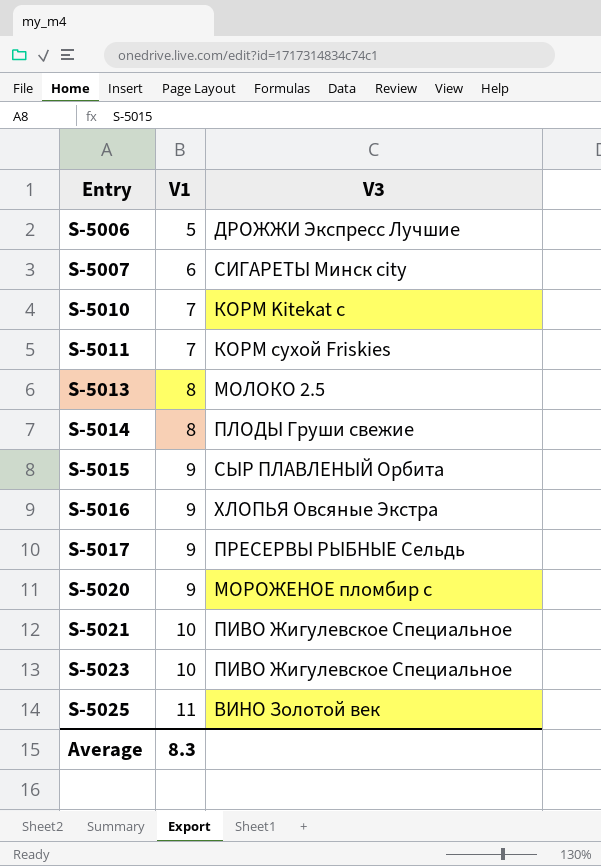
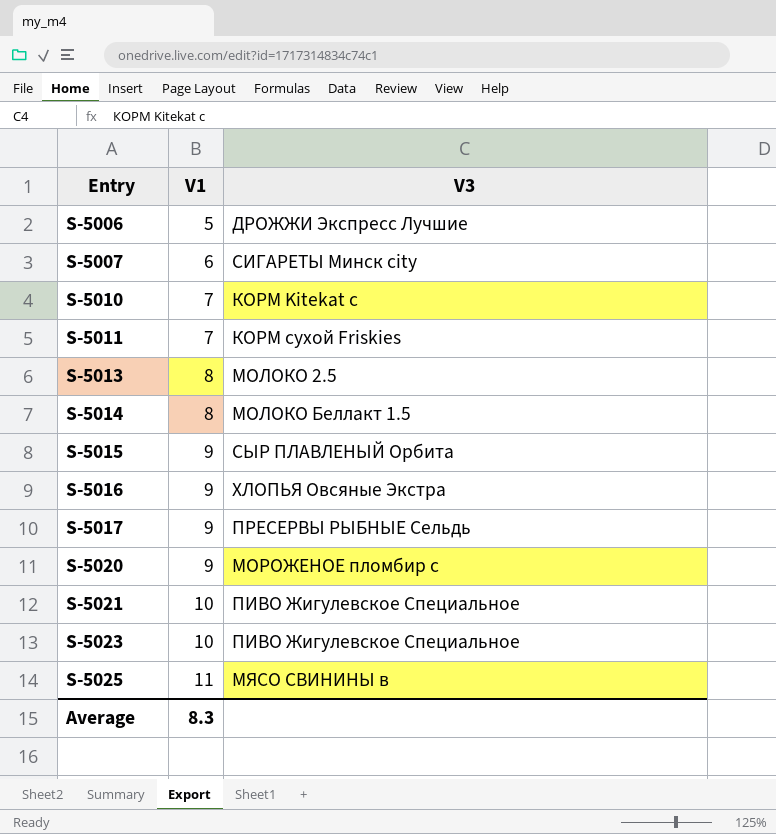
S-5014 | V3: ПЛОДЫ Груши свежие -> МОЛОКО Беллакт 1.5
S-5025 | V3: ВИНО Золотой век -> МЯСО СВИНИНЫ в

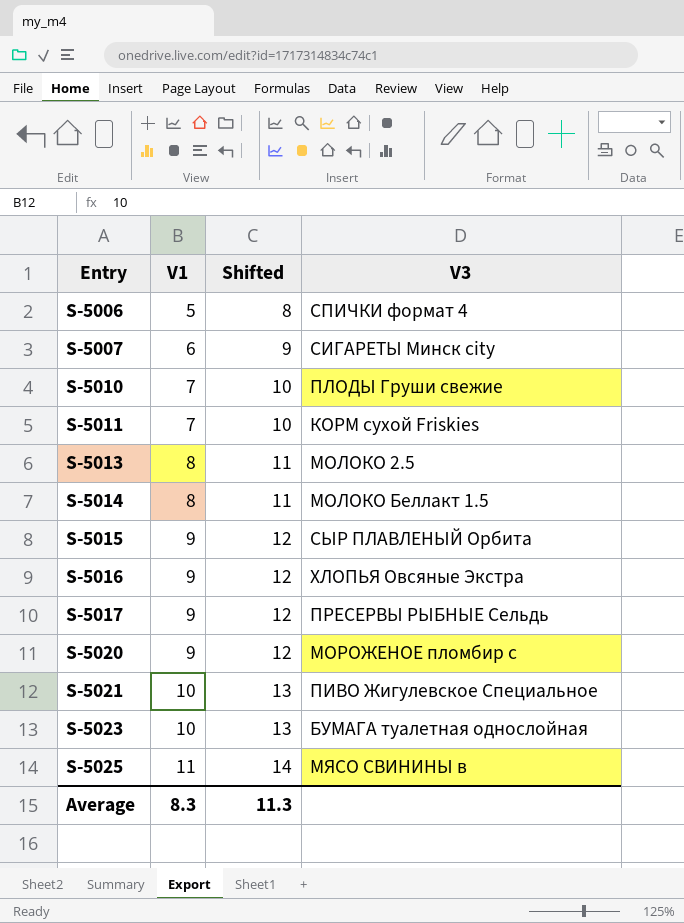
column Shifted | formula: none -> [V1] + 3
S-5006 | V3: ДРОЖЖИ Экспресс Лучшие -> СПИЧКИ формат 4
S-5010 | V3: КОРМ Kitekat с -> ПЛОДЫ Груши свежие
S-5023 | V3: ПИВО Жигулевское Специальное -> БУМАГА туалетная однослойная

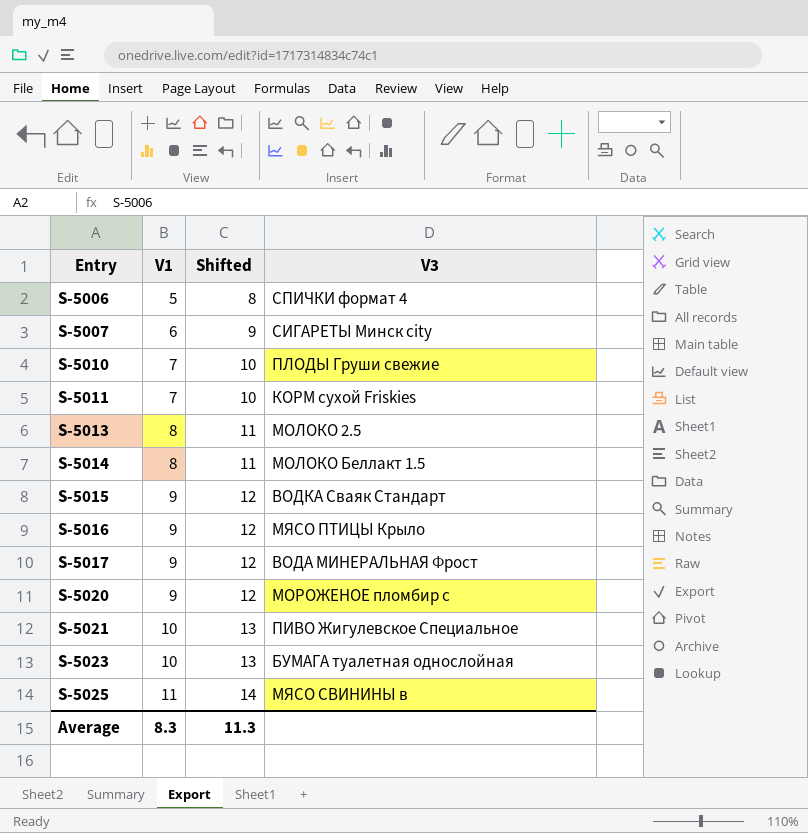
S-5015 | V3: СЫР ПЛАВЛЕНЫЙ Орбита -> ВОДКА Сваяк Стандарт
S-5016 | V3: ХЛОПЬЯ Овсяные Экстра -> МЯСО ПТИЦЫ Крыло
S-5017 | V3: ПРЕСЕРВЫ РЫБНЫЕ Сельдь -> ВОДА МИНЕРАЛЬНАЯ Фрост

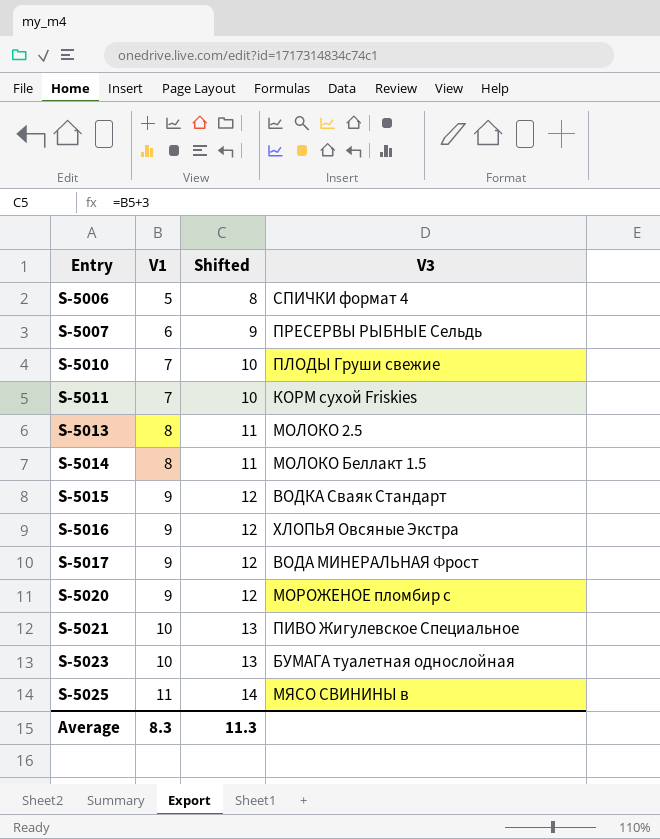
S-5007 | V3: СИГАРЕТЫ Минск city -> ПРЕСЕРВЫ РЫБНЫЕ Сельдь
S-5016 | V3: МЯСО ПТИЦЫ Крыло -> ХЛОПЬЯ Овсяные Экстра

